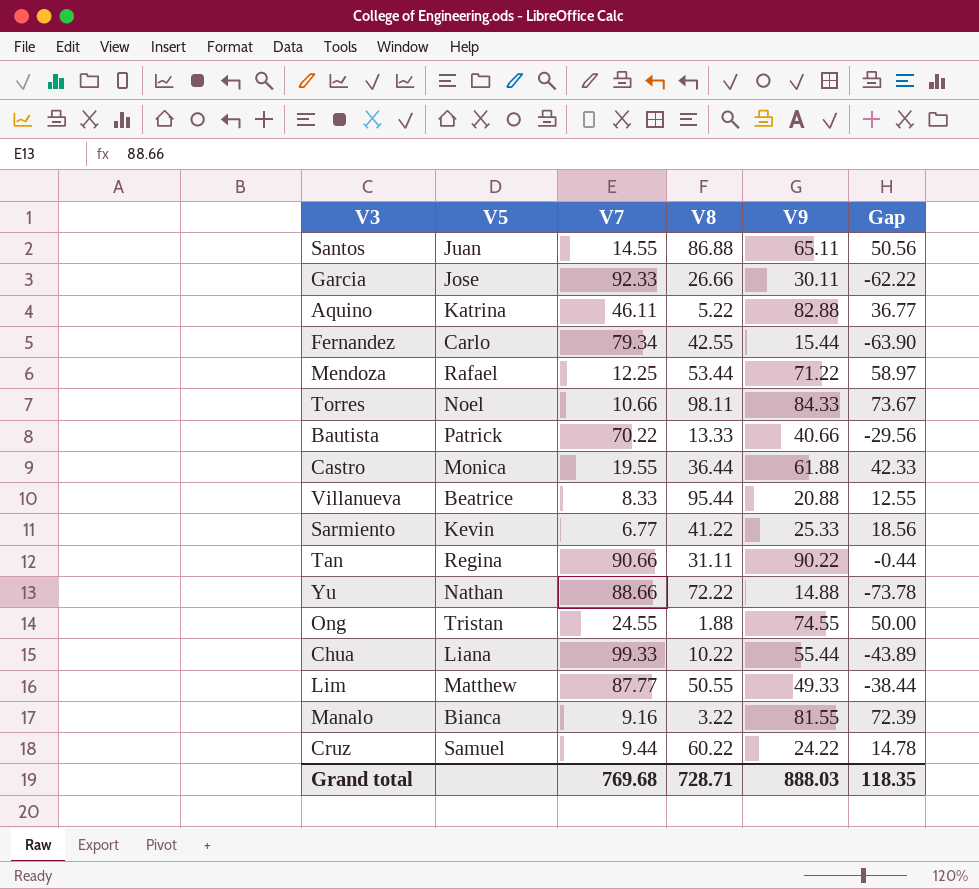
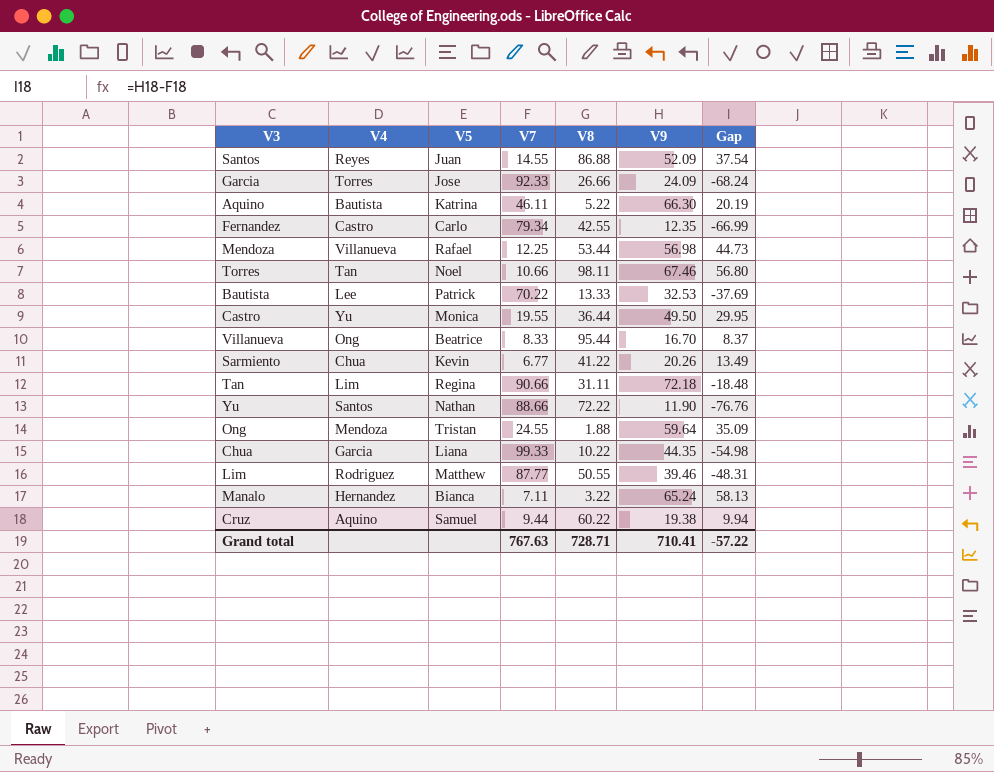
column V4 | position: none -> 2
Santos | V9: 65.11 -> 52.09
Santos | Gap: 50.56 -> 37.54
Garcia | V9: 30.11 -> 24.09
Garcia | Gap: -62.22 -> -68.24
Aquino | V9: 82.88 -> 66.30
Aquino | Gap: 36.77 -> 20.19
Fernandez | V9: 15.44 -> 12.35
Fernandez | Gap: -63.90 -> -66.99
Mendoza | V9: 71.22 -> 56.98
Mendoza | Gap: 58.97 -> 44.73
Torres | V9: 84.33 -> 67.46
Torres | Gap: 73.67 -> 56.80
Bautista | V9: 40.66 -> 32.53
Bautista | Gap: -29.56 -> -37.69
Castro | V9: 61.88 -> 49.50
Castro | Gap: 42.33 -> 29.95
Villanueva | V9: 20.88 -> 16.70
Villanueva | Gap: 12.55 -> 8.37
Sarmiento | V9: 25.33 -> 20.26
Sarmiento | Gap: 18.56 -> 13.49
Tan | V9: 90.22 -> 72.18
Tan | Gap: -0.44 -> -18.48
Yu | V9: 14.88 -> 11.90
Yu | Gap: -73.78 -> -76.76
Ong | V9: 74.55 -> 59.64
Ong | Gap: 50.00 -> 35.09
Chua | V9: 55.44 -> 44.35
Chua | Gap: -43.89 -> -54.98
Lim | V9: 49.33 -> 39.46
Lim | Gap: -38.44 -> -48.31
Manalo | V7: 9.16 -> 7.11
Manalo | V9: 81.55 -> 65.24
Manalo | Gap: 72.39 -> 58.13
Cruz | V9: 24.22 -> 19.38
Cruz | Gap: 14.78 -> 9.94
Grand total | V7: 769.68 -> 767.63
Grand total | V9: 888.03 -> 710.41
Grand total | Gap: 118.35 -> -57.22

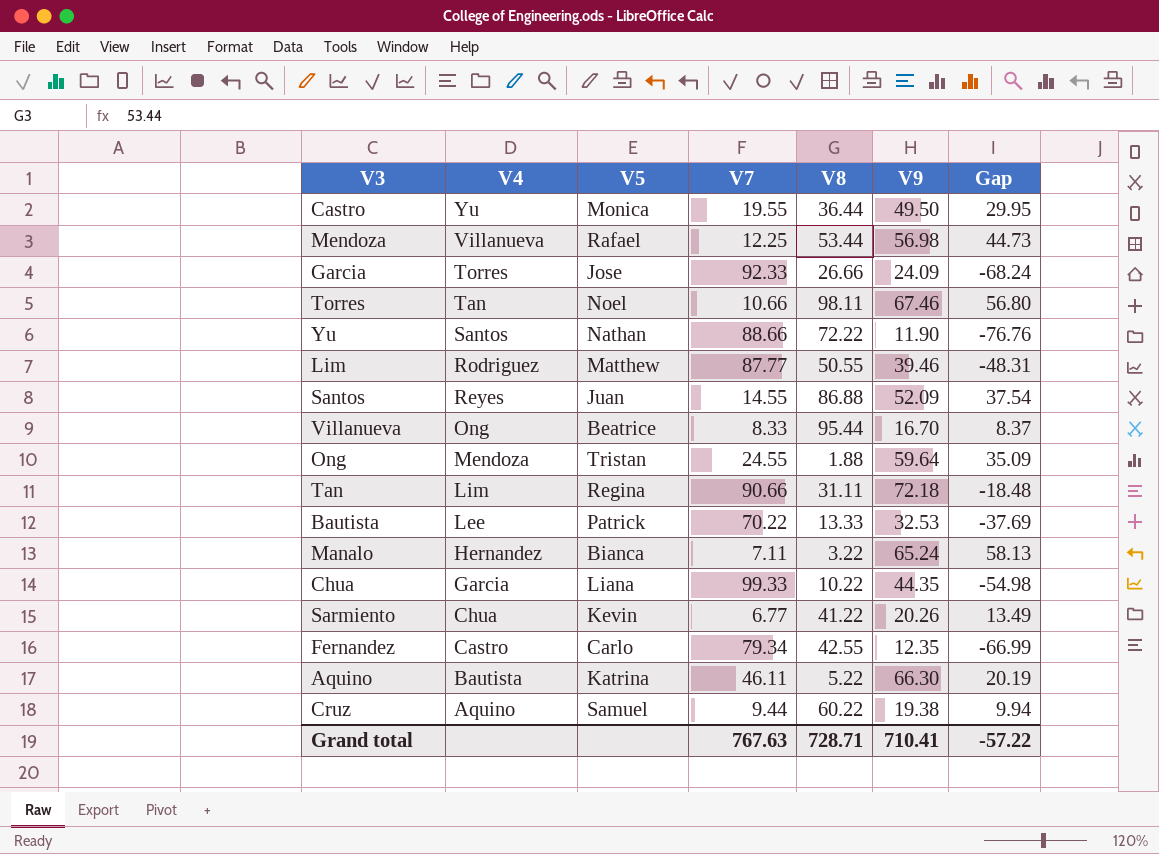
row order: none -> V4 descending

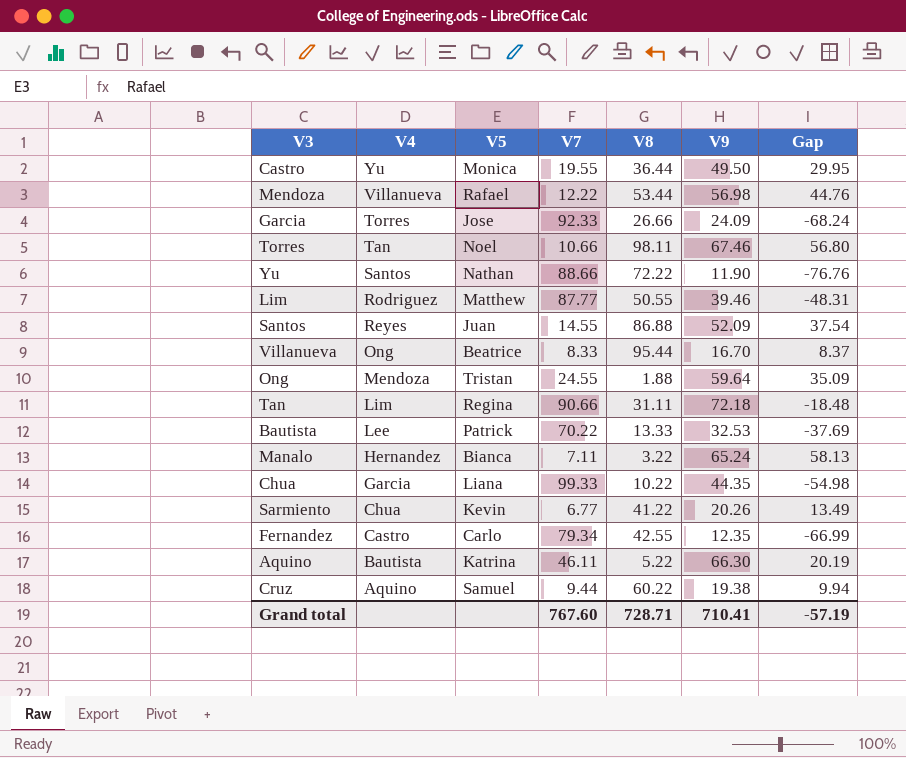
Mendoza | V7: 12.25 -> 12.22
Mendoza | Gap: 44.73 -> 44.76
Grand total | V7: 767.63 -> 767.60
Grand total | Gap: -57.22 -> -57.19

